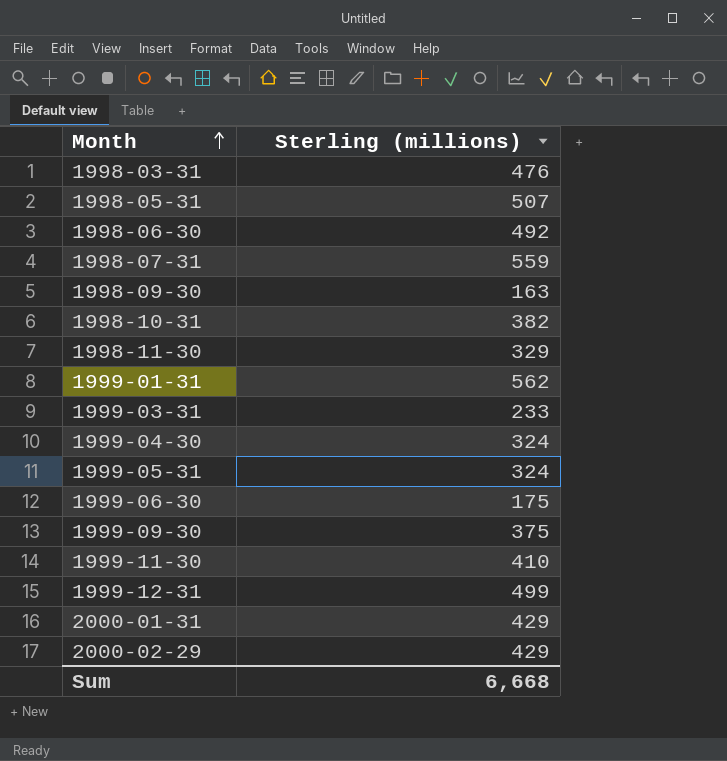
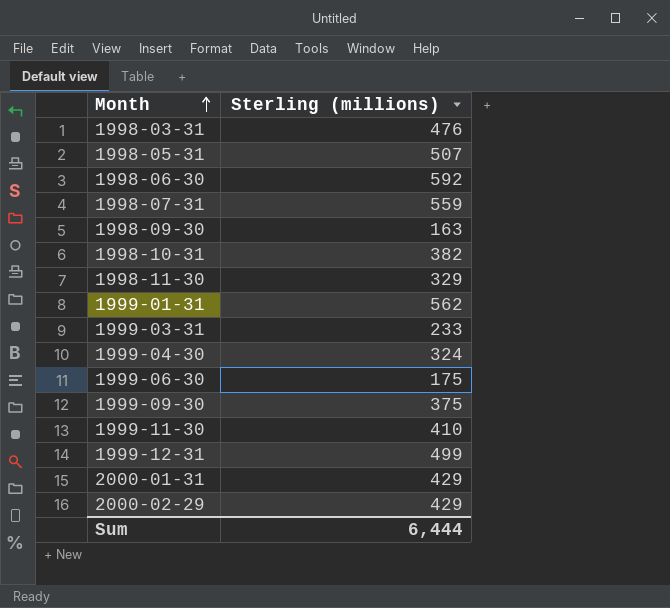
row 1999-05-31: 324 -> none
1998-06-30 | Sterling (millions): 492 -> 592
Sum | Sterling (millions): 6,668 -> 6,444

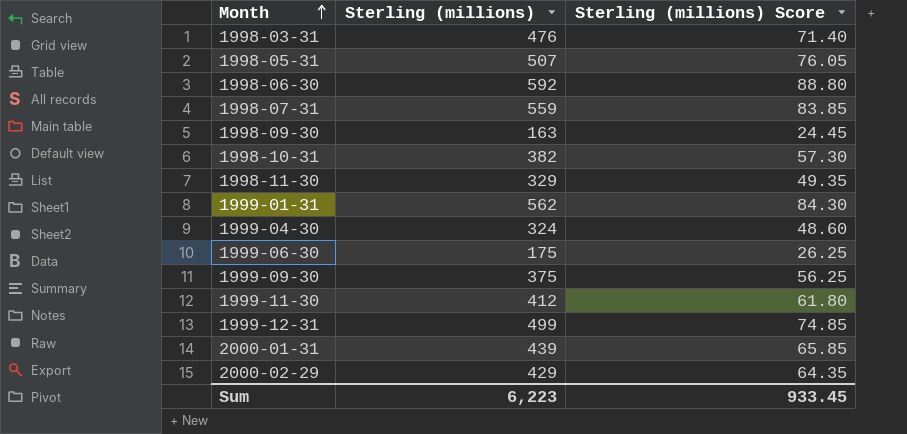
column Sterling (millions) Score | formula: none -> [Sterling (millions)] * 0.15
row 1999-03-31: 233 -> none
1999-11-30 | Sterling (millions): 410 -> 412
2000-01-31 | Sterling (millions): 429 -> 439
Sum | Sterling (millions): 6,444 -> 6,223

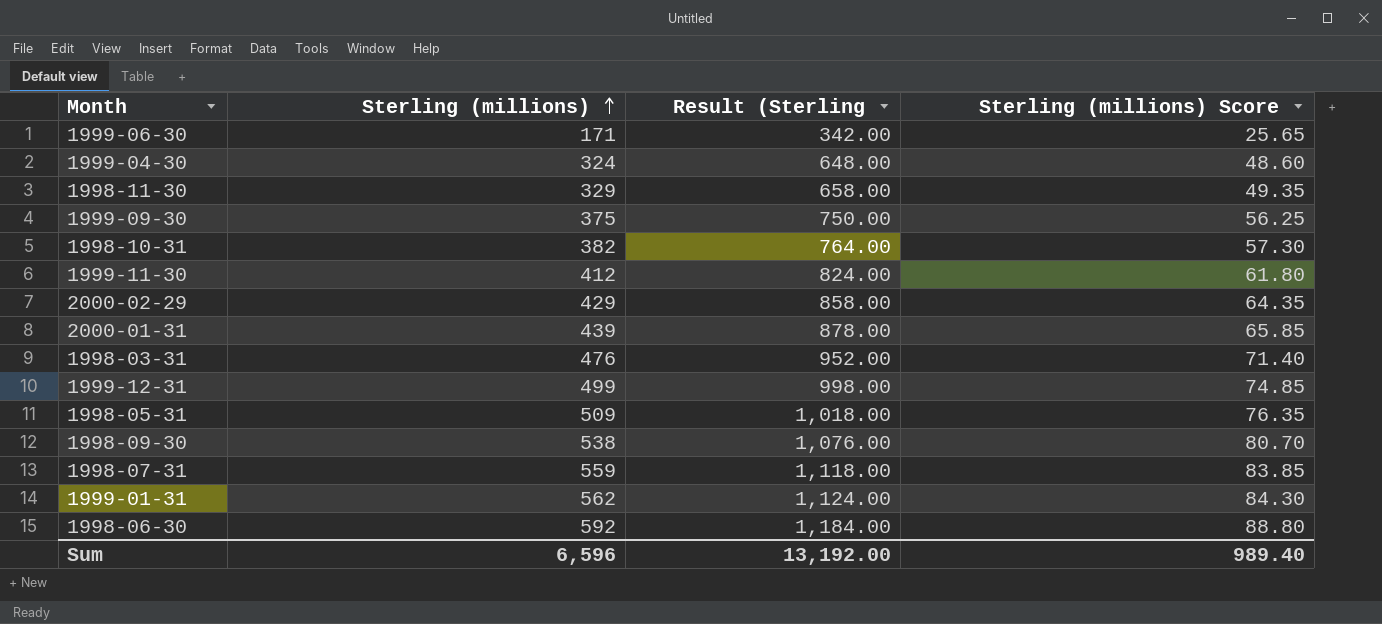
row order: Month ascending -> Sterling (millions) ascending
column Result (Sterling | formula: none -> [Sterling (millions)] * 2
1999-06-30 | Sterling (millions): 175 -> 171
1999-06-30 | Sterling (millions) Score: 26.25 -> 25.65
1998-05-31 | Sterling (millions): 507 -> 509
1998-05-31 | Sterling (millions) Score: 76.05 -> 76.35
1998-09-30 | Sterling (millions): 163 -> 538
1998-09-30 | Sterling (millions) Score: 24.45 -> 80.70
Sum | Sterling (millions): 6,223 -> 6,596
Sum | Sterling (millions) Score: 933.45 -> 989.40

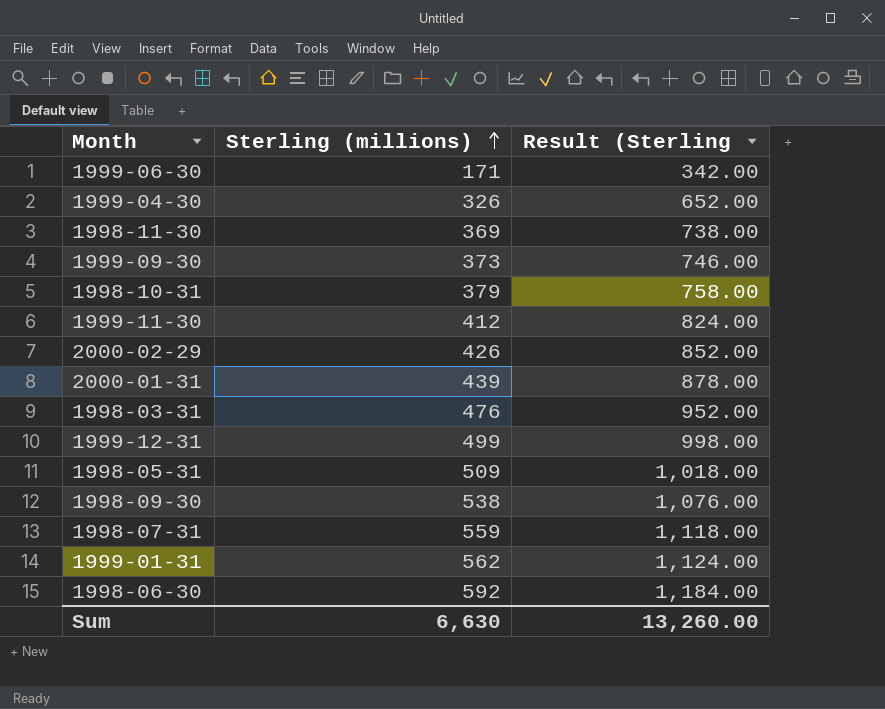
column Sterling (millions) Score | formula: [Sterling (millions)] * 0.15 -> none
1999-04-30 | Sterling (millions): 324 -> 326
1999-04-30 | Result (Sterling: 648.00 -> 652.00
1998-11-30 | Sterling (millions): 329 -> 369
1998-11-30 | Result (Sterling: 658.00 -> 738.00
1999-09-30 | Sterling (millions): 375 -> 373
1999-09-30 | Result (Sterling: 750.00 -> 746.00
1998-10-31 | Sterling (millions): 382 -> 379
1998-10-31 | Result (Sterling: 764.00 -> 758.00
2000-02-29 | Sterling (millions): 429 -> 426
2000-02-29 | Result (Sterling: 858.00 -> 852.00
Sum | Sterling (millions): 6,596 -> 6,630
Sum | Result (Sterling: 13,192.00 -> 13,260.00

